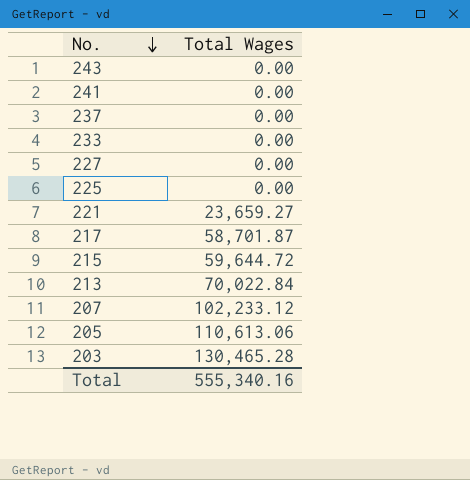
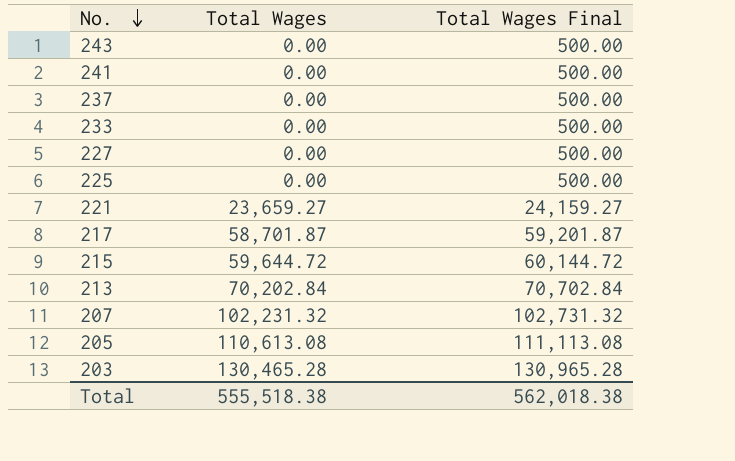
column Total Wages Final | formula: none -> [Total Wages] + 500
213 | Total Wages: 70,022.84 -> 70,202.84
207 | Total Wages: 102,233.12 -> 102,231.32
205 | Total Wages: 110,613.06 -> 110,613.08
Total | Total Wages: 555,340.16 -> 555,518.38

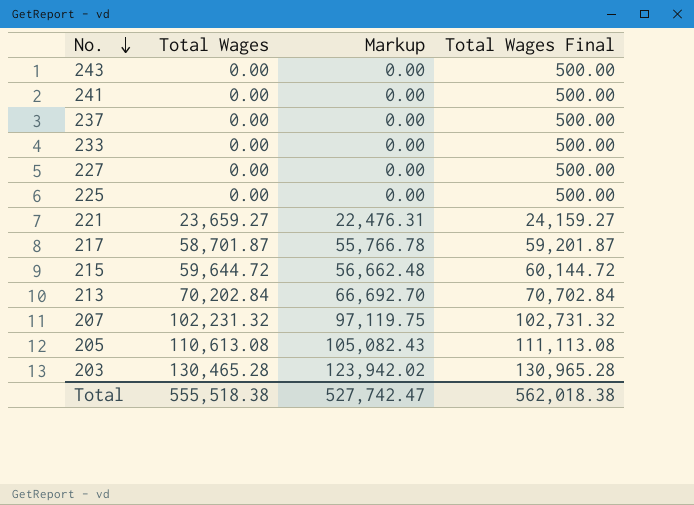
column Markup | formula: none -> [Total Wages] * 0.95

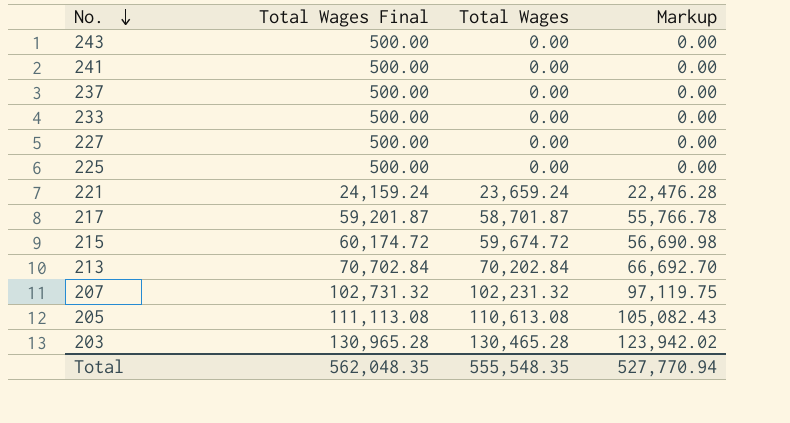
column Total Wages Final | position: 4 -> 2
221 | Total Wages Final: 24,159.27 -> 24,159.24
221 | Total Wages: 23,659.27 -> 23,659.24
221 | Markup: 22,476.31 -> 22,476.28
215 | Total Wages Final: 60,144.72 -> 60,174.72
215 | Total Wages: 59,644.72 -> 59,674.72
215 | Markup: 56,662.48 -> 56,690.98
Total | Total Wages Final: 562,018.38 -> 562,048.35
Total | Total Wages: 555,518.38 -> 555,548.35
Total | Markup: 527,742.47 -> 527,770.94

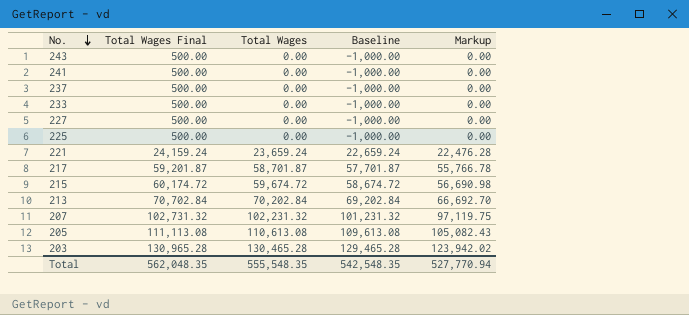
column Baseline | formula: none -> [Total Wages] - 1000

